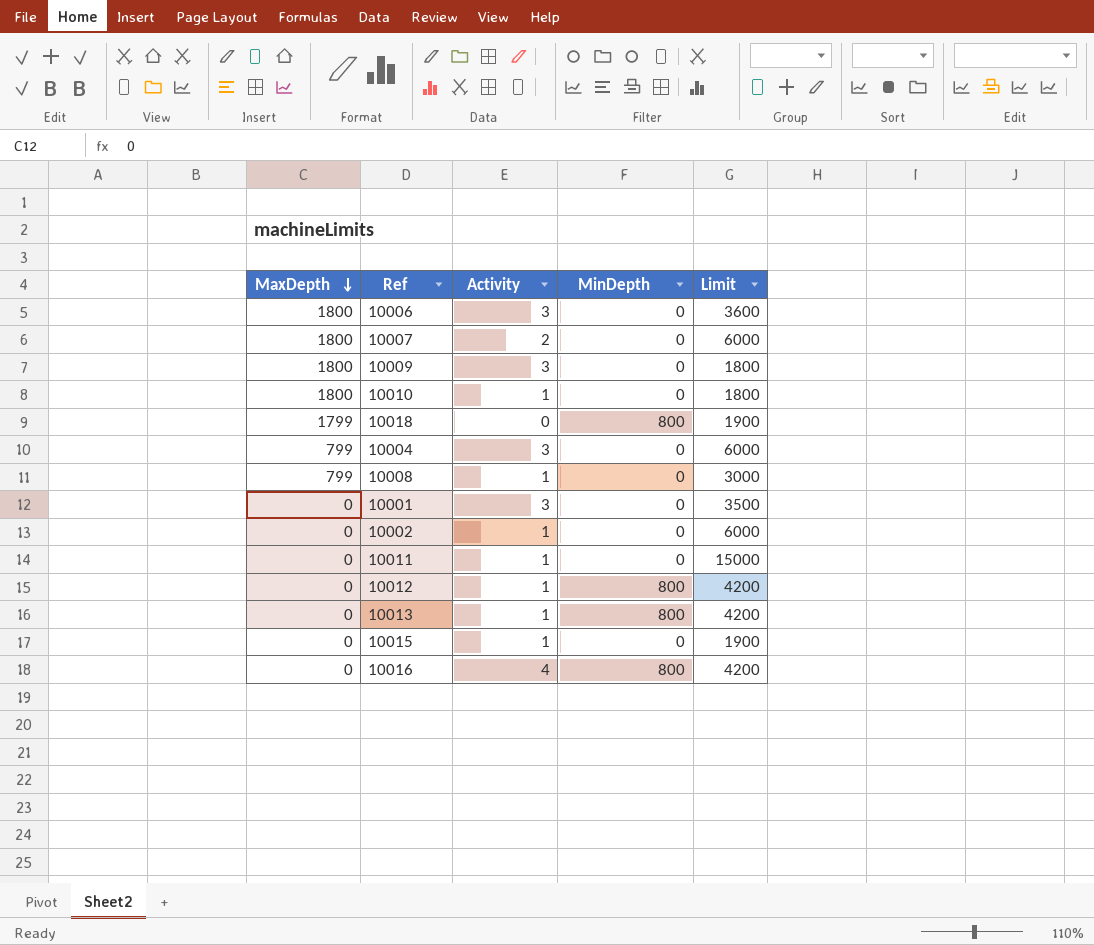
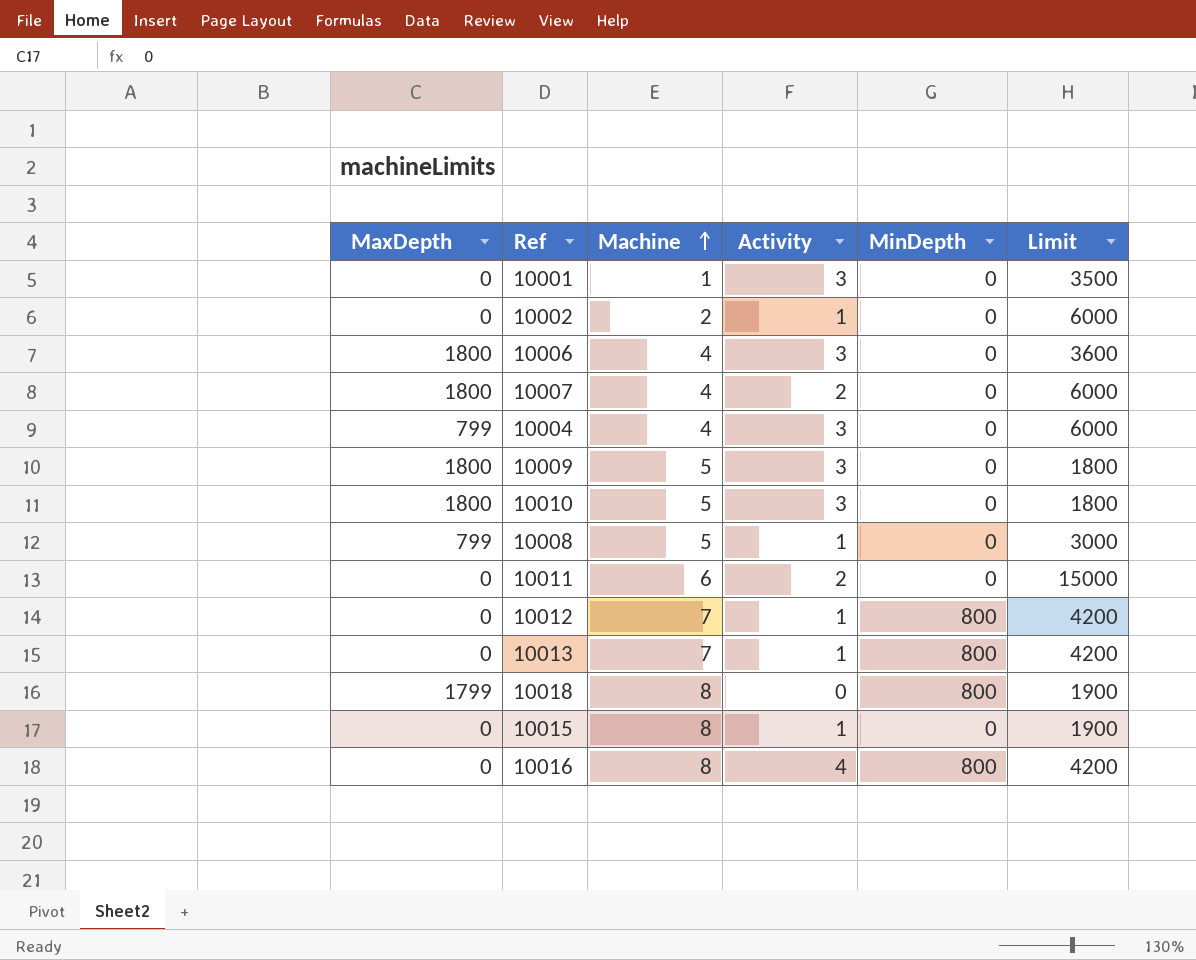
row order: MaxDepth descending -> Machine ascending
column Machine | position: none -> 3
10010 | Activity: 1 -> 3
10011 | Activity: 1 -> 2

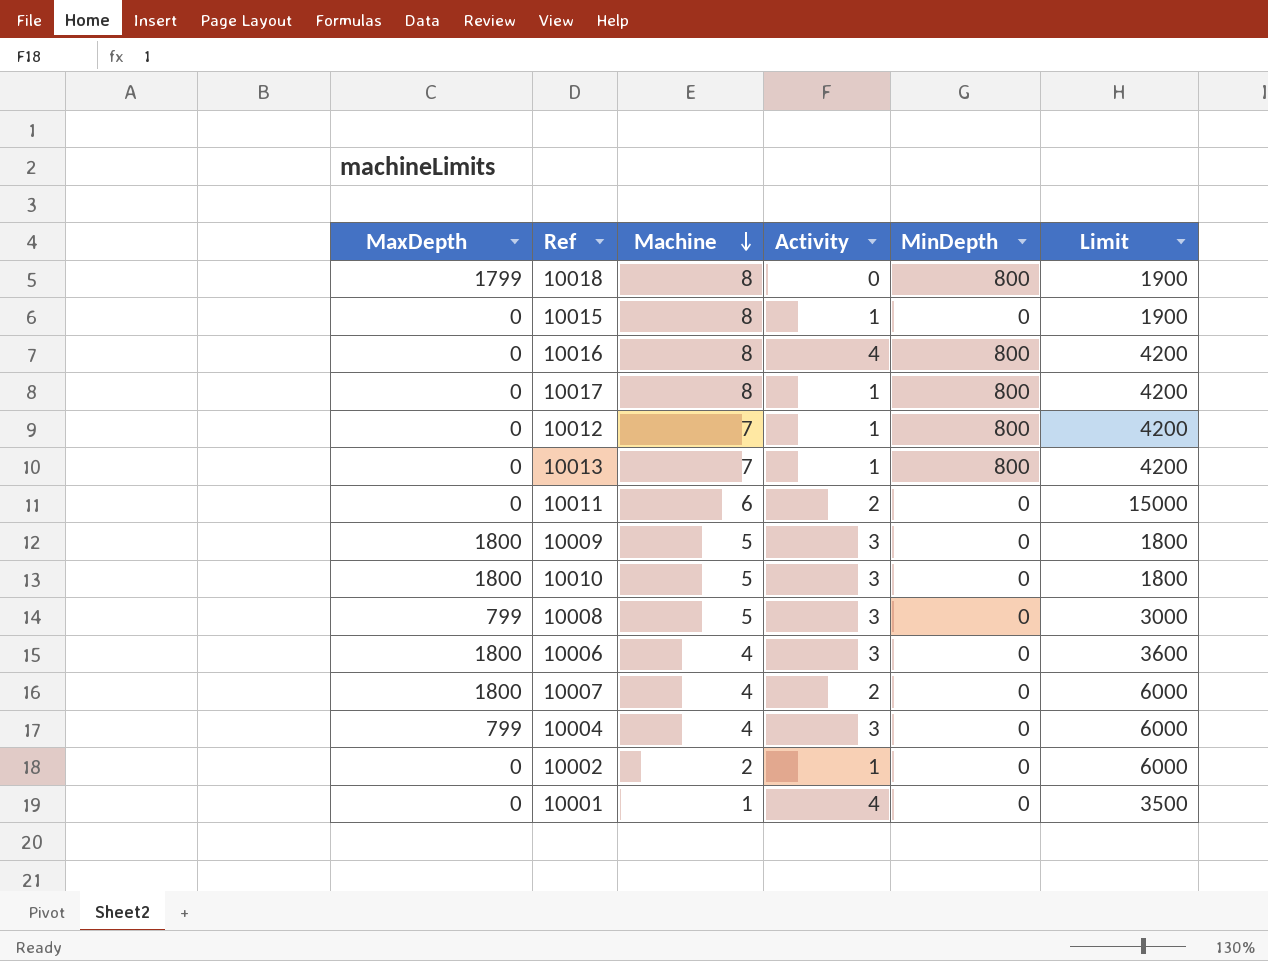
row order: Machine ascending -> Machine descending
row 10017: none -> 0 | 8 | 1 | 800 | 4200
10008 | Activity: 1 -> 3
10001 | Activity: 3 -> 4

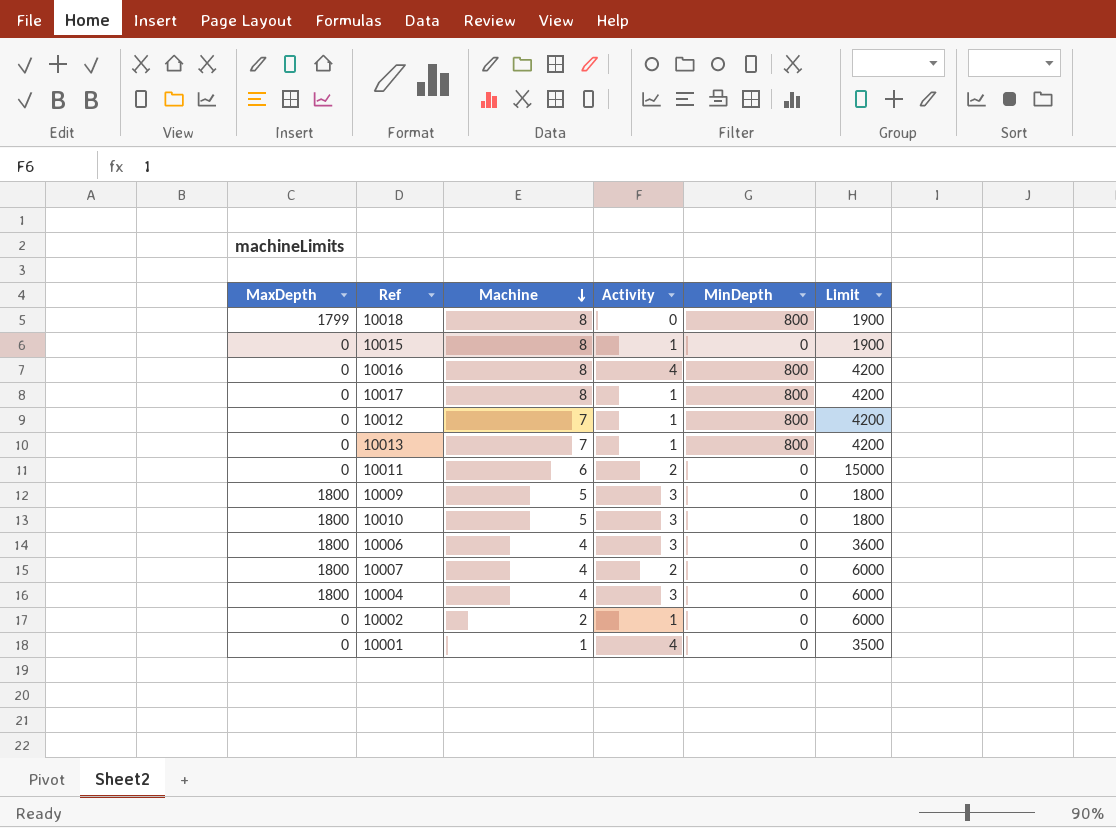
row 10008: 799 | 5 | 3 | 0 | 3000 -> none
10004 | MaxDepth: 799 -> 1800

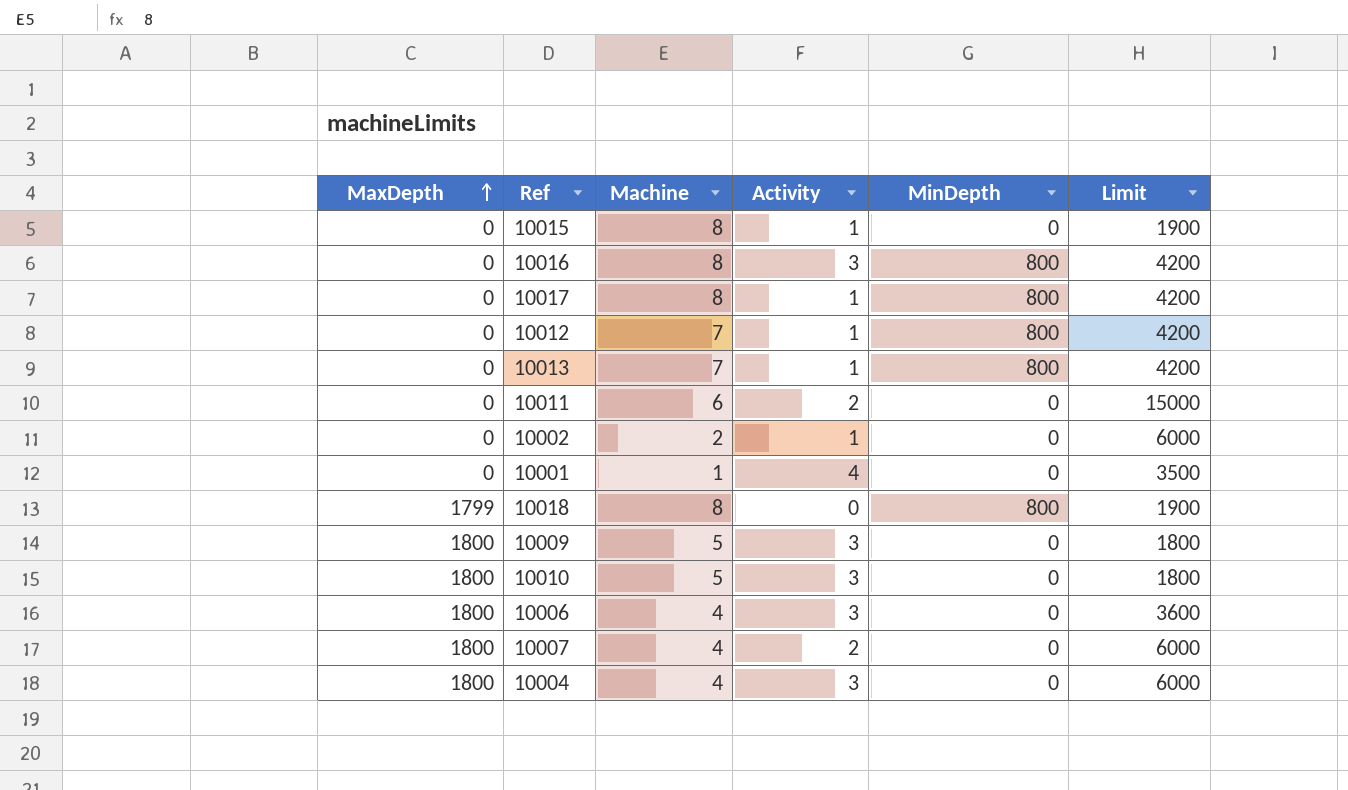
row order: Machine descending -> MaxDepth ascending
10016 | Activity: 4 -> 3

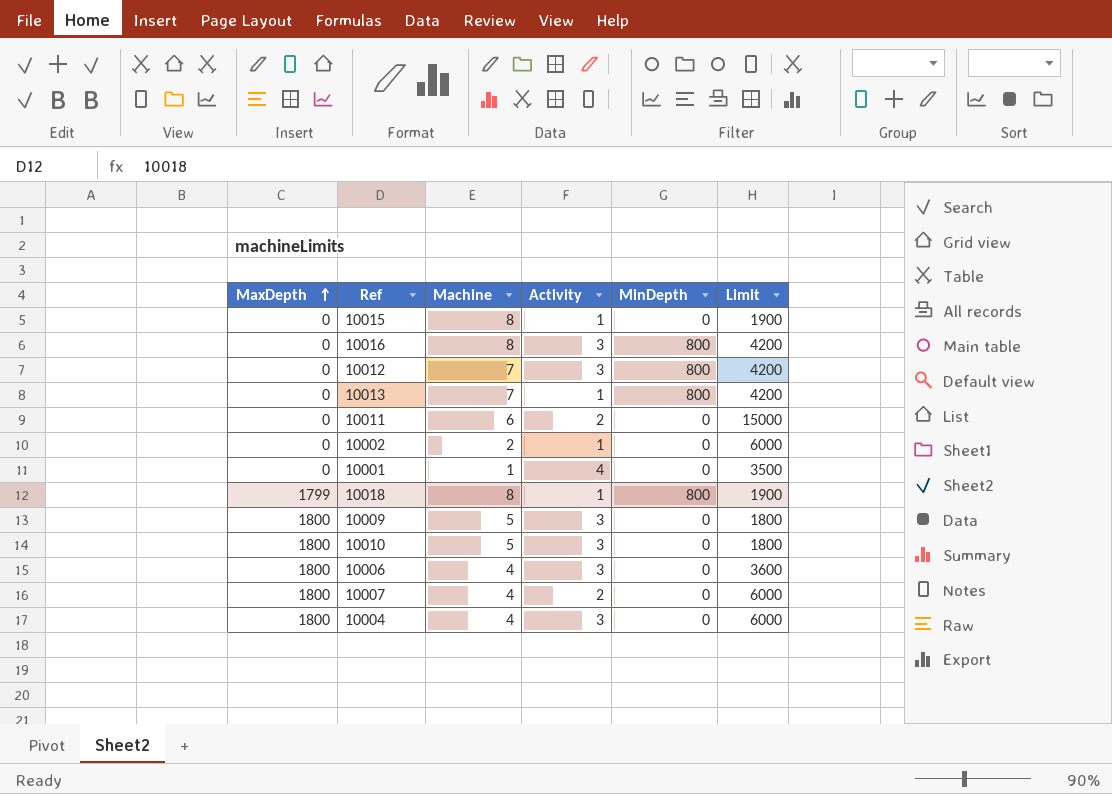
row 10017: 0 | 8 | 1 | 800 | 4200 -> none
10012 | Activity: 1 -> 3
10018 | Activity: 0 -> 1

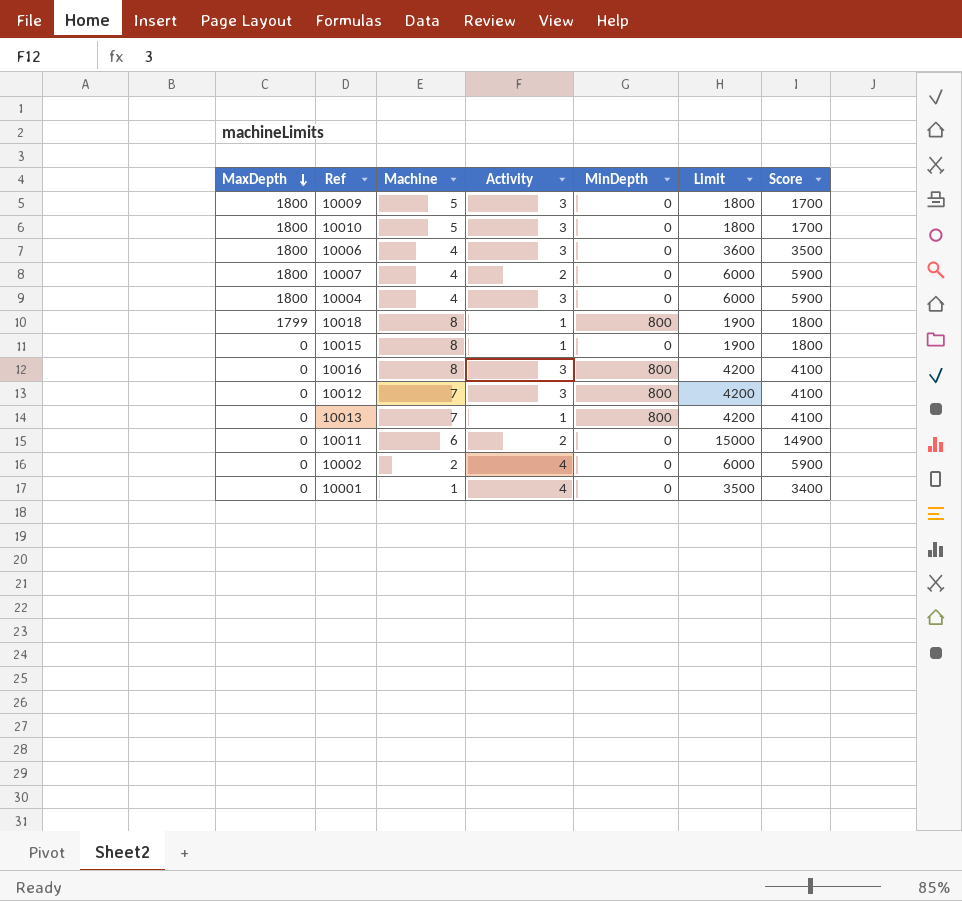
row order: MaxDepth ascending -> MaxDepth descending
column Score | formula: none -> [Limit] - 100
10002 | Activity: 1 -> 4

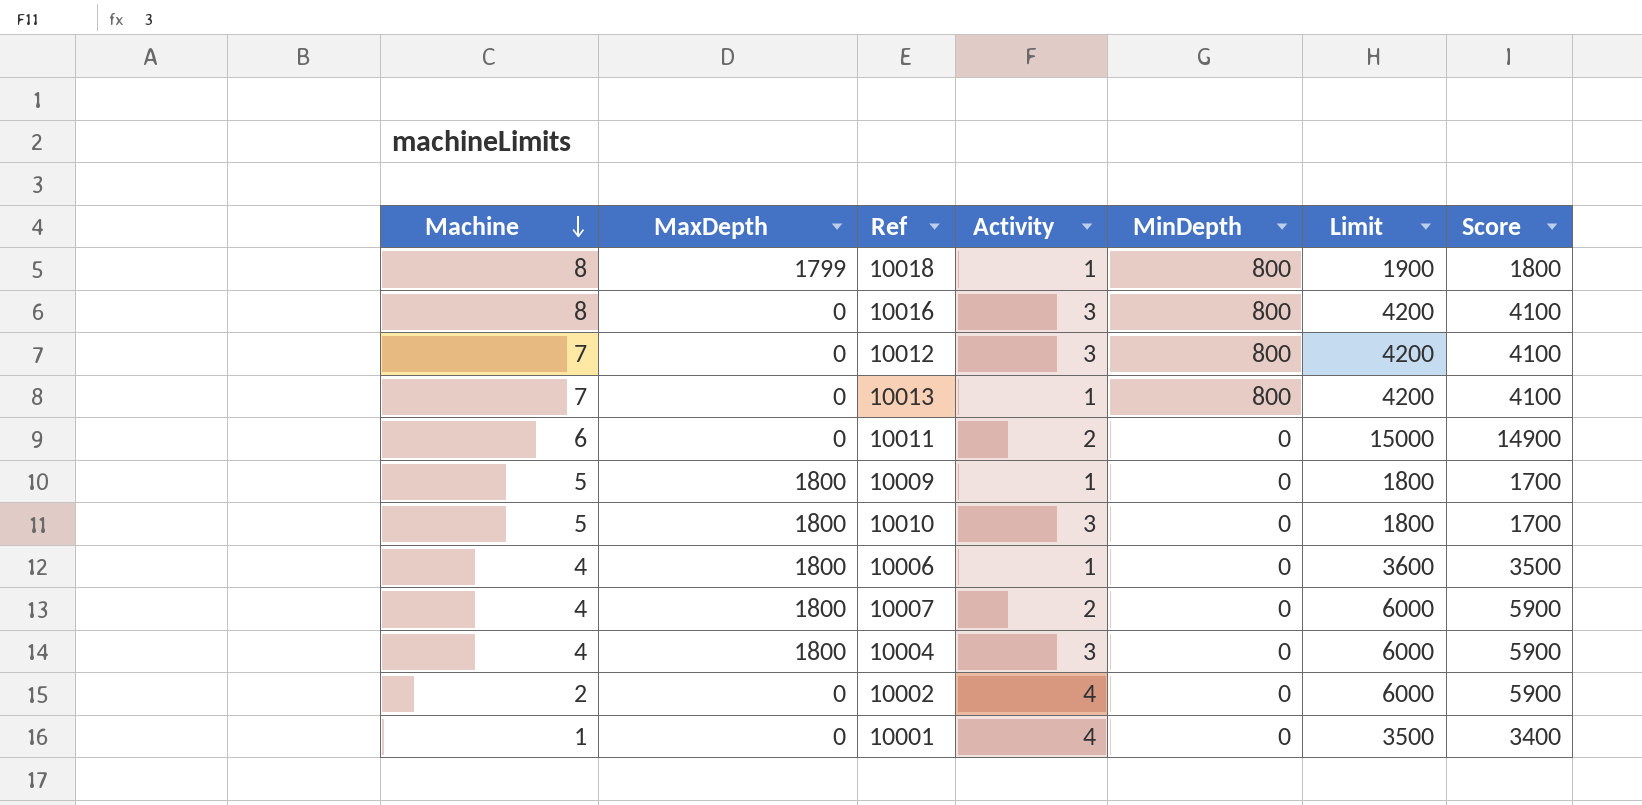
row order: MaxDepth descending -> Machine descending
column Machine | position: 3 -> 1
row 10015: 0 | 8 | 1 | 0 | 1900 | 1800 -> none
10009 | Activity: 3 -> 1
10006 | Activity: 3 -> 1

